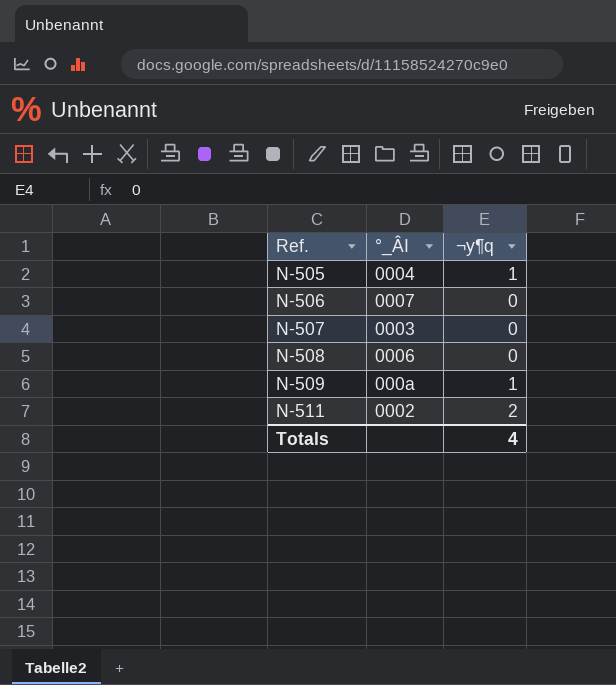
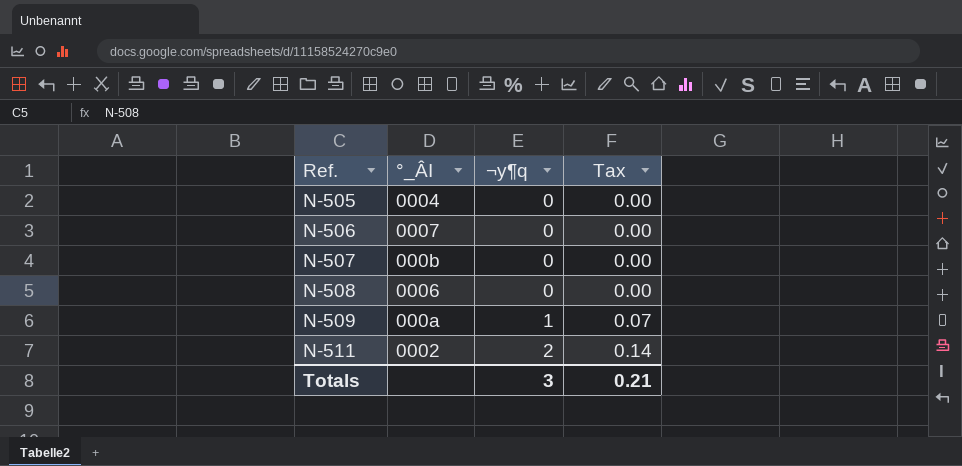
column Tax | formula: none -> [¬y¶q] * 0.07
N-505 | ¬y¶q: 1 -> 0
N-507 | °_ÂI: 0003 -> 000b
Totals | ¬y¶q: 4 -> 3

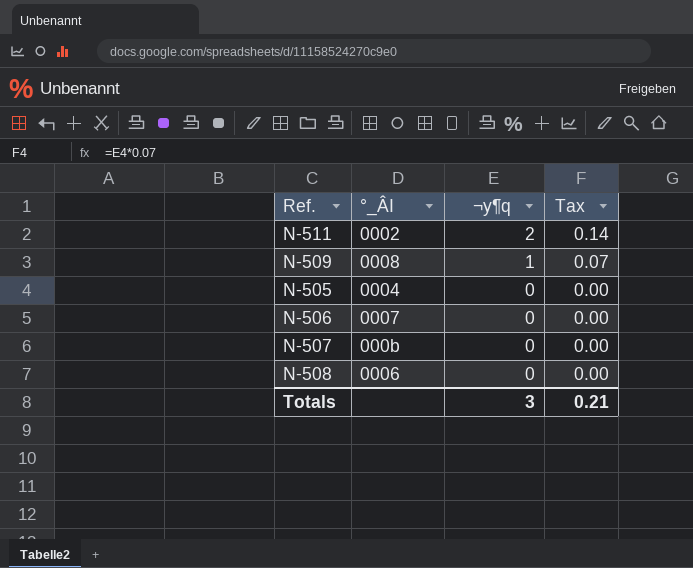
row order: Ref. ascending -> ¬y¶q descending
N-509 | °_ÂI: 000a -> 0008

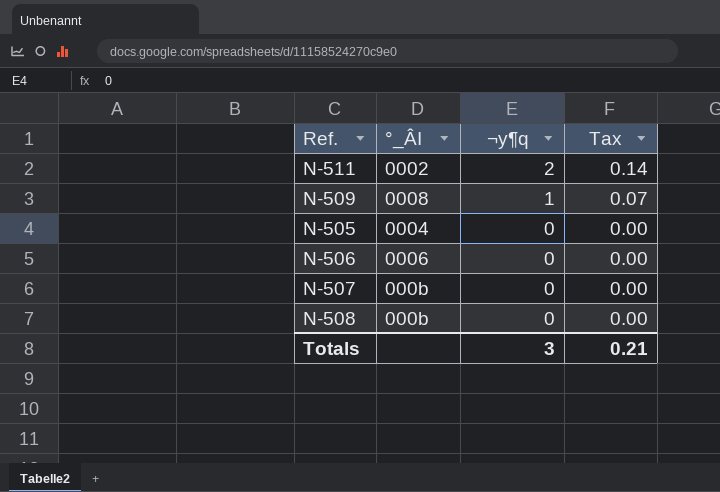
N-506 | °_ÂI: 0007 -> 0006
N-508 | °_ÂI: 0006 -> 000b

